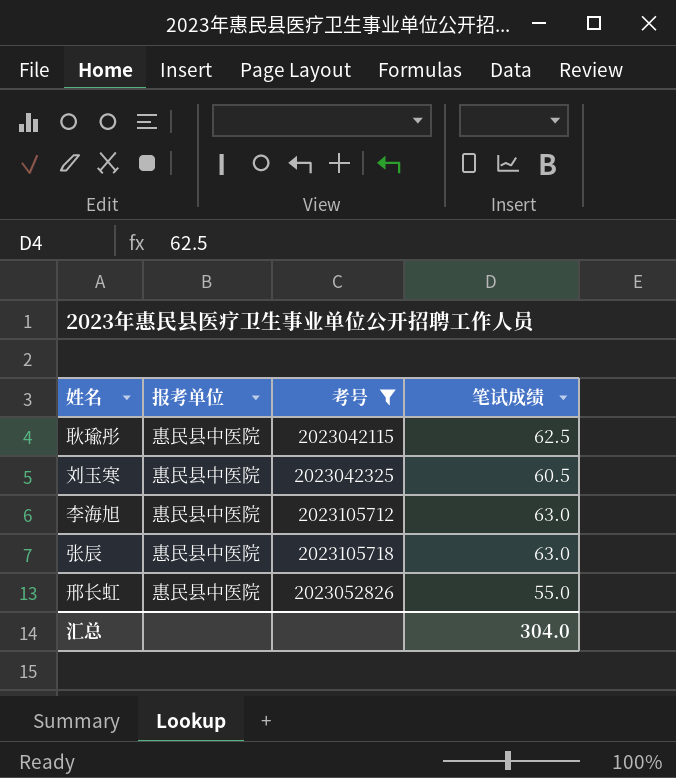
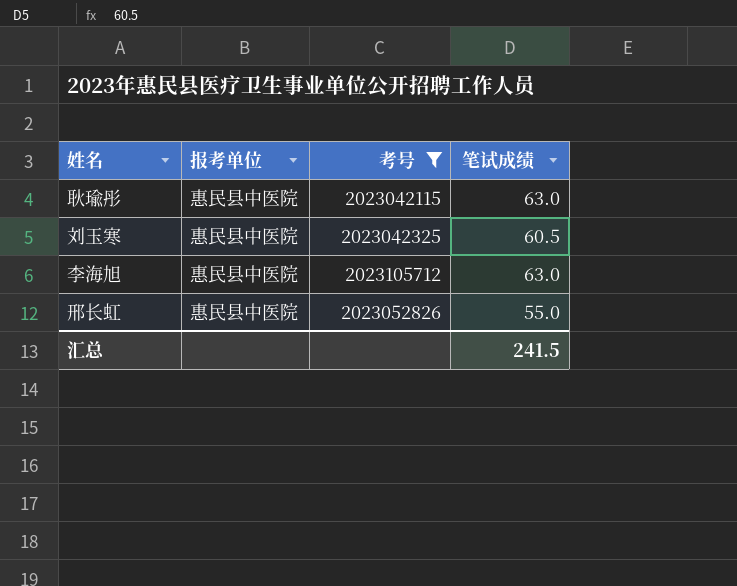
row 张辰: 惠民县中医院 | 2023105718 | 63.0 -> none
耿瑜彤 | 笔试成绩: 62.5 -> 63.0
汇总 | 笔试成绩: 304.0 -> 241.5

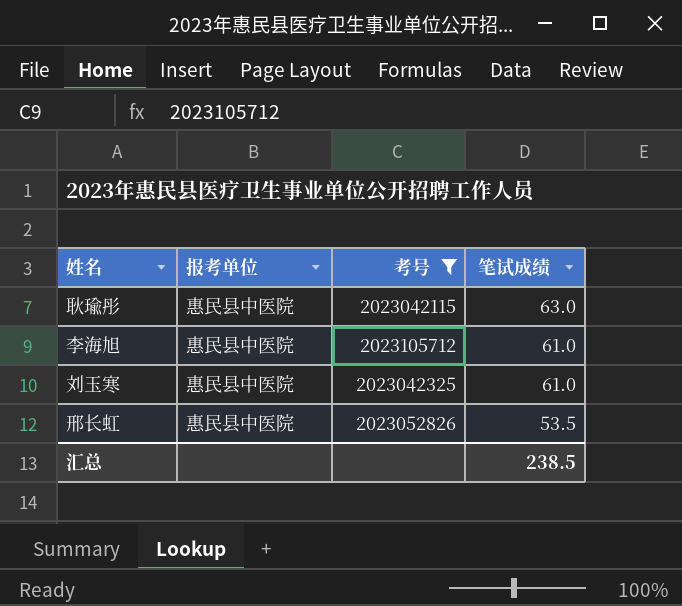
row order: none -> 笔试成绩 descending
李海旭 | 笔试成绩: 63.0 -> 61.0
刘玉寒 | 笔试成绩: 60.5 -> 61.0
邢长虹 | 笔试成绩: 55.0 -> 53.5
汇总 | 笔试成绩: 241.5 -> 238.5

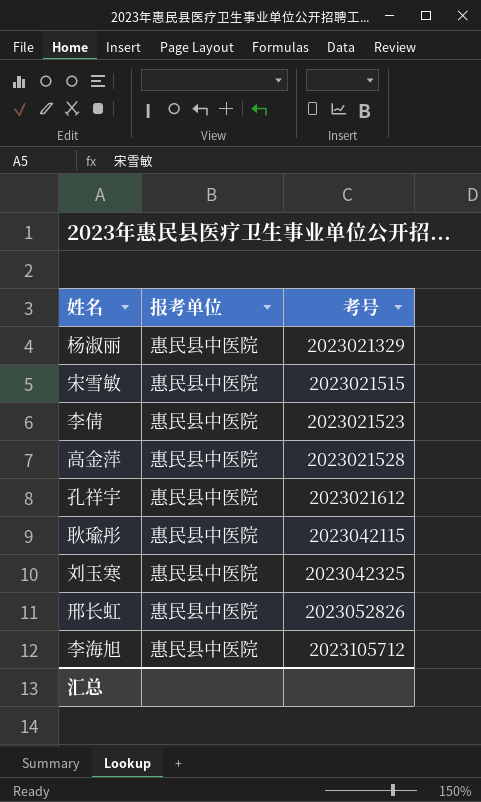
filter: 考号 >= 2023042115 -> none
row order: 笔试成绩 descending -> 考号 ascending
column 笔试成绩 | position: 4 -> none

